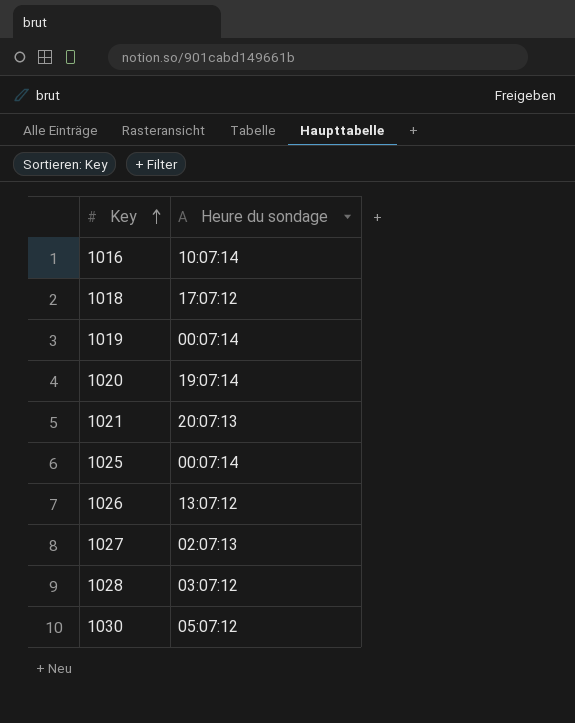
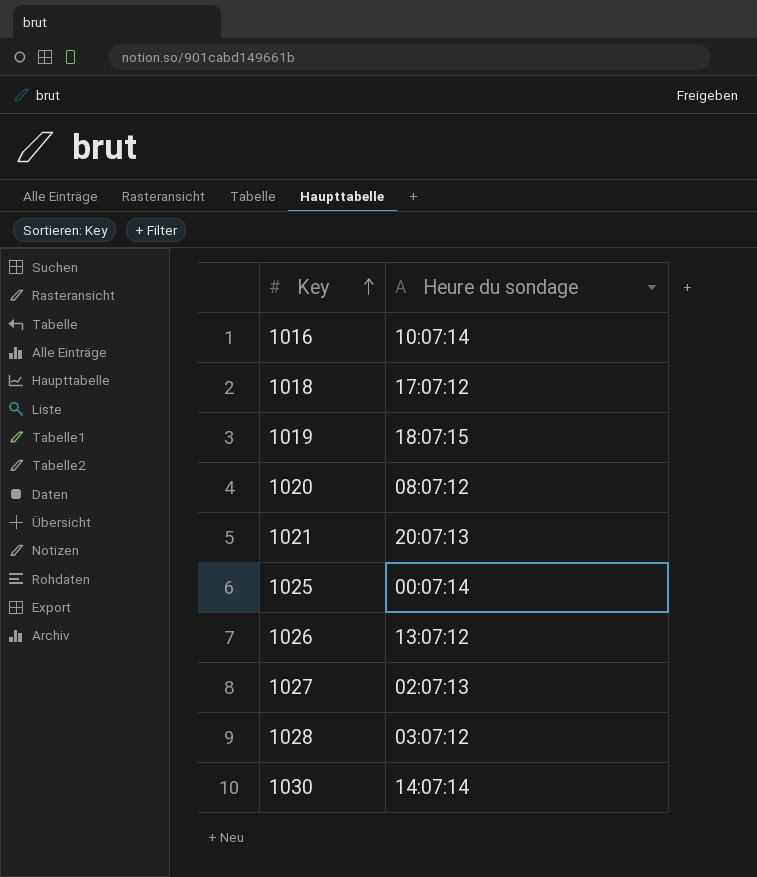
1019 | Heure du sondage: 00:07:14 -> 18:07:15
1020 | Heure du sondage: 19:07:14 -> 08:07:12
1030 | Heure du sondage: 05:07:12 -> 14:07:14

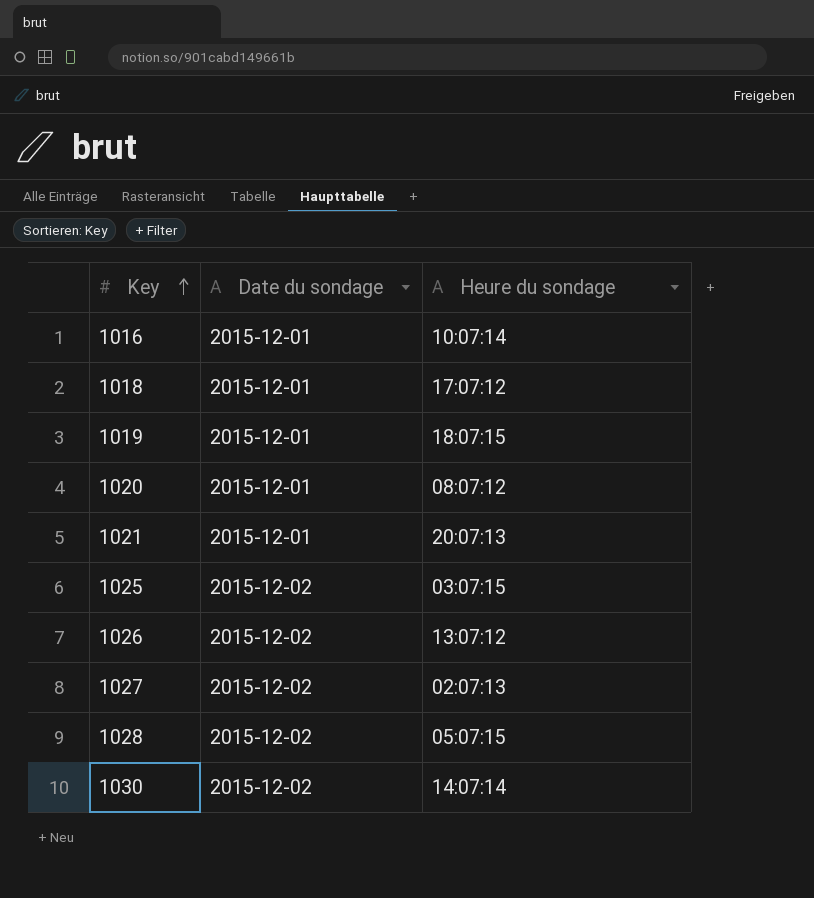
column Date du sondage | position: none -> 2
1025 | Heure du sondage: 00:07:14 -> 03:07:15
1028 | Heure du sondage: 03:07:12 -> 05:07:15

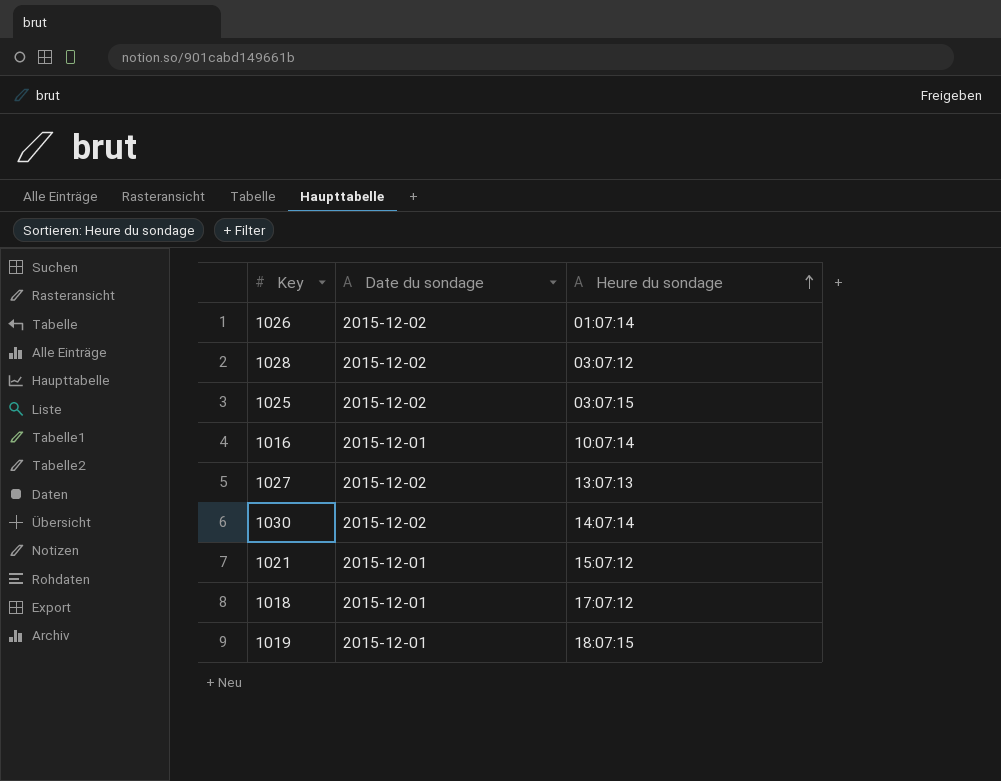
row order: Key ascending -> Heure du sondage ascending
row 1020: 2015-12-01 | 08:07:12 -> none
1026 | Heure du sondage: 13:07:12 -> 01:07:14
1028 | Heure du sondage: 05:07:15 -> 03:07:12
1027 | Heure du sondage: 02:07:13 -> 13:07:13
1021 | Heure du sondage: 20:07:13 -> 15:07:12

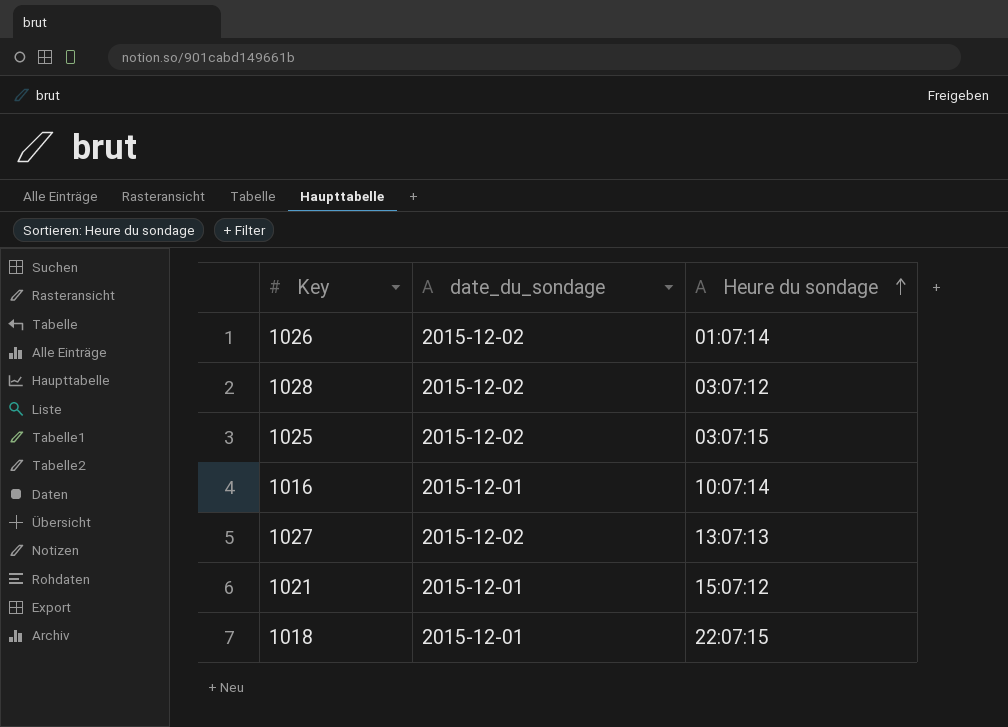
column name: Date du sondage -> date_du_sondage
row 1030: 2015-12-02 | 14:07:14 -> none
row 1019: 2015-12-01 | 18:07:15 -> none
1018 | Heure du sondage: 17:07:12 -> 22:07:15

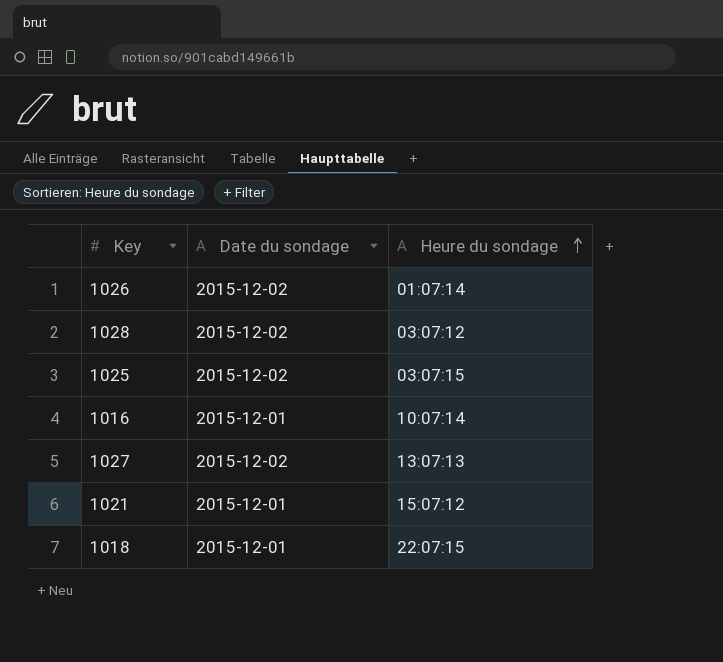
column name: date_du_sondage -> Date du sondage

